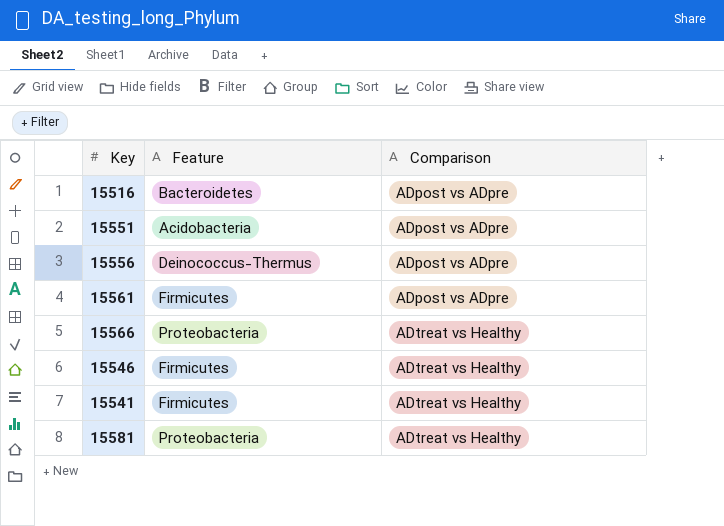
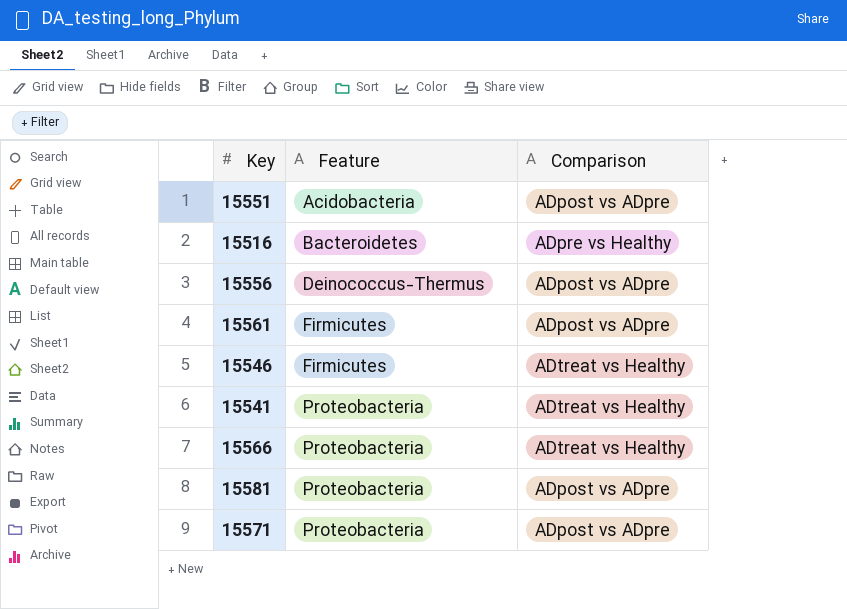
row order: Comparison ascending -> Feature ascending
15516 | Comparison: ADpost vs ADpre -> ADpre vs Healthy
15541 | Feature: Firmicutes -> Proteobacteria
15581 | Comparison: ADtreat vs Healthy -> ADpost vs ADpre
row 15571: none -> Proteobacteria | ADpost vs ADpre

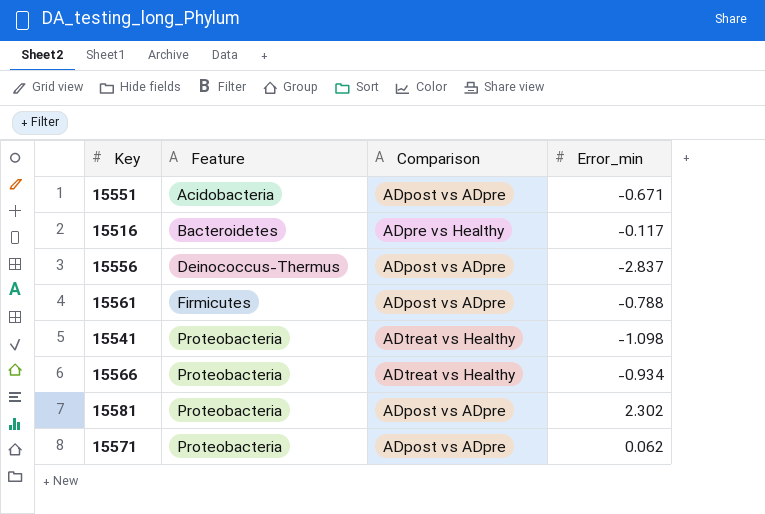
column Error_min | position: none -> 4
row 15546: Firmicutes | ADtreat vs Healthy -> none

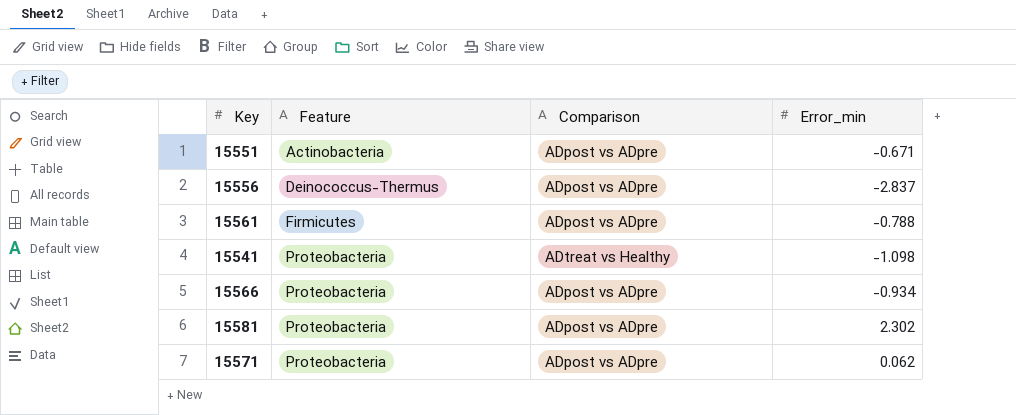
row 15516: Bacteroidetes | ADpre vs Healthy | -0.117 -> none
15551 | Feature: Acidobacteria -> Actinobacteria
15566 | Comparison: ADtreat vs Healthy -> ADpost vs ADpre

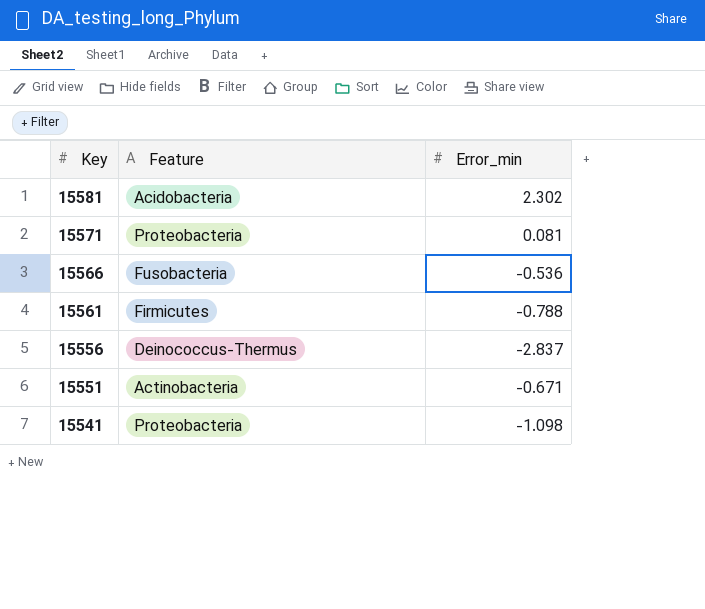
row order: Feature ascending -> Key descending
column Comparison | position: 3 -> none
15581 | Feature: Proteobacteria -> Acidobacteria
15571 | Error_min: 0.062 -> 0.081
15566 | Feature: Proteobacteria -> Fusobacteria
15566 | Error_min: -0.934 -> -0.536

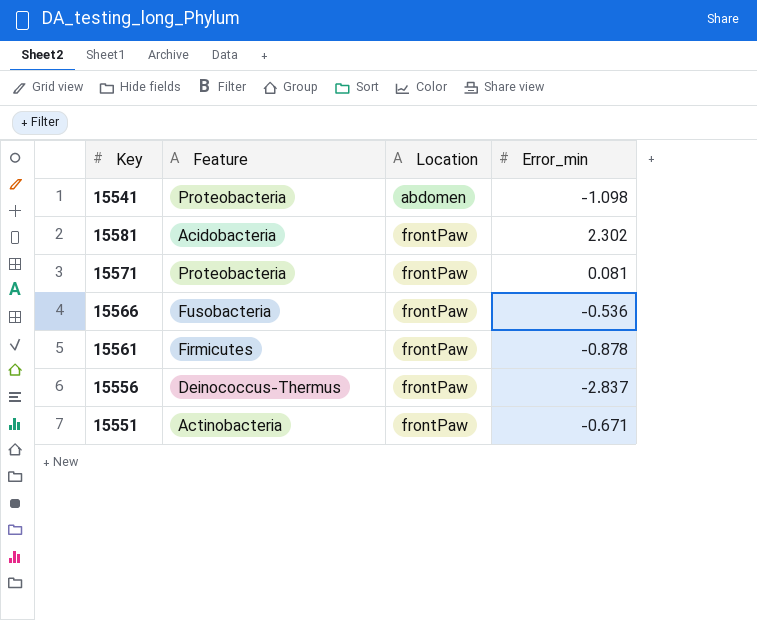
row order: Key descending -> Location ascending
column Location | position: none -> 3
15561 | Error_min: -0.788 -> -0.878

